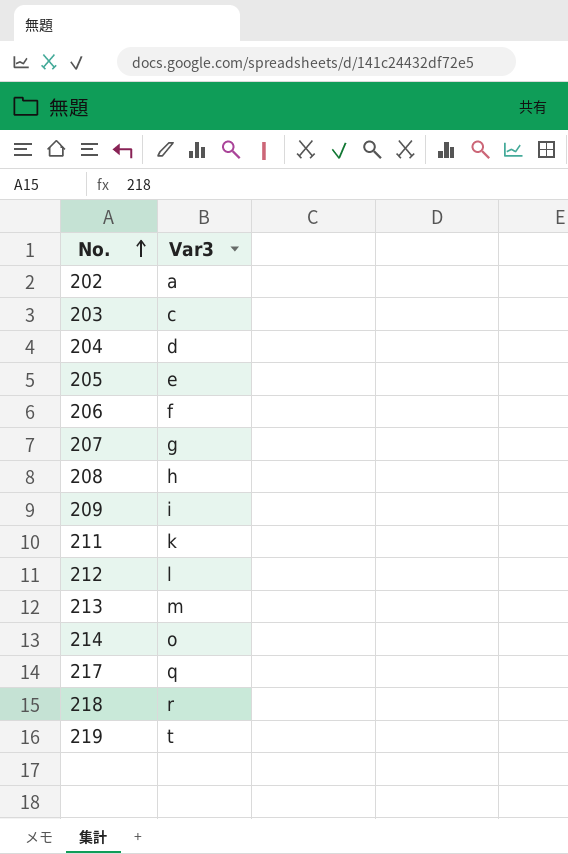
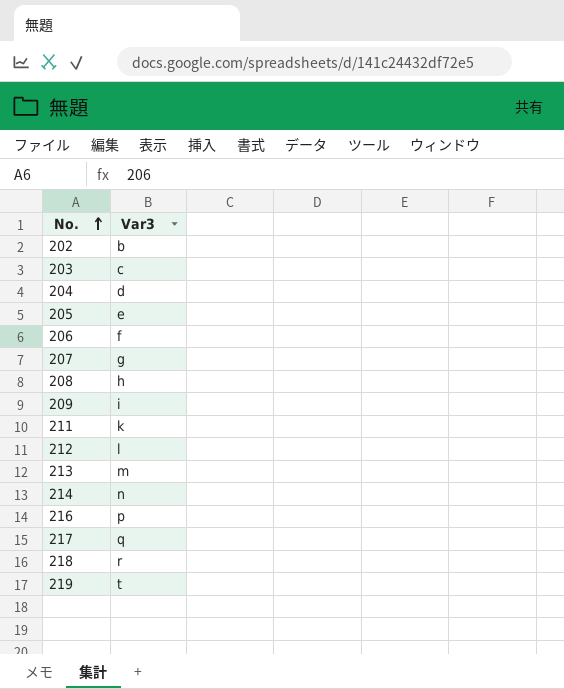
202 | Var3: a -> b
214 | Var3: o -> n
row 216: none -> p

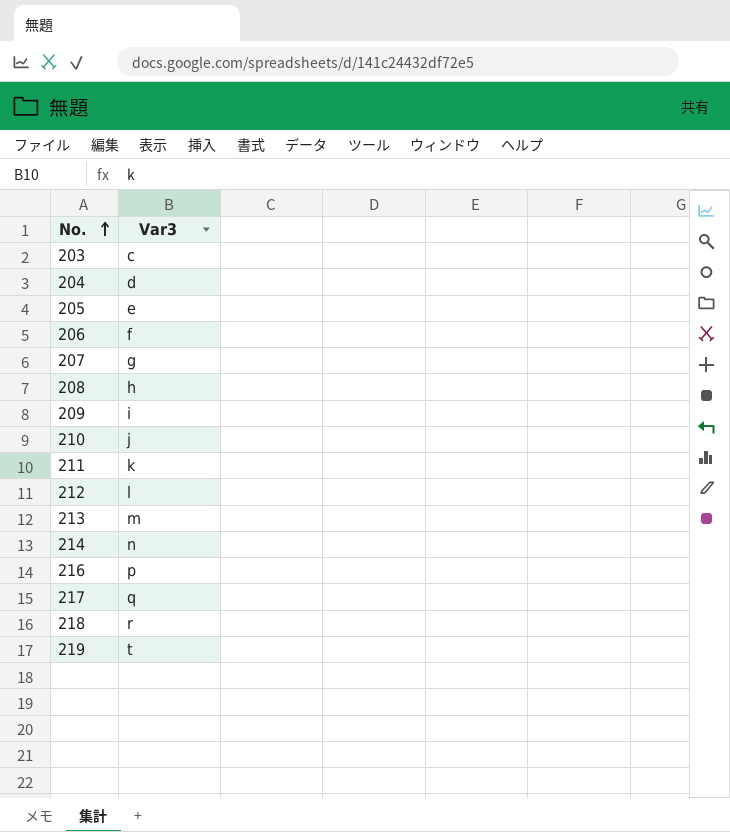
row 202: b -> none
row 210: none -> j

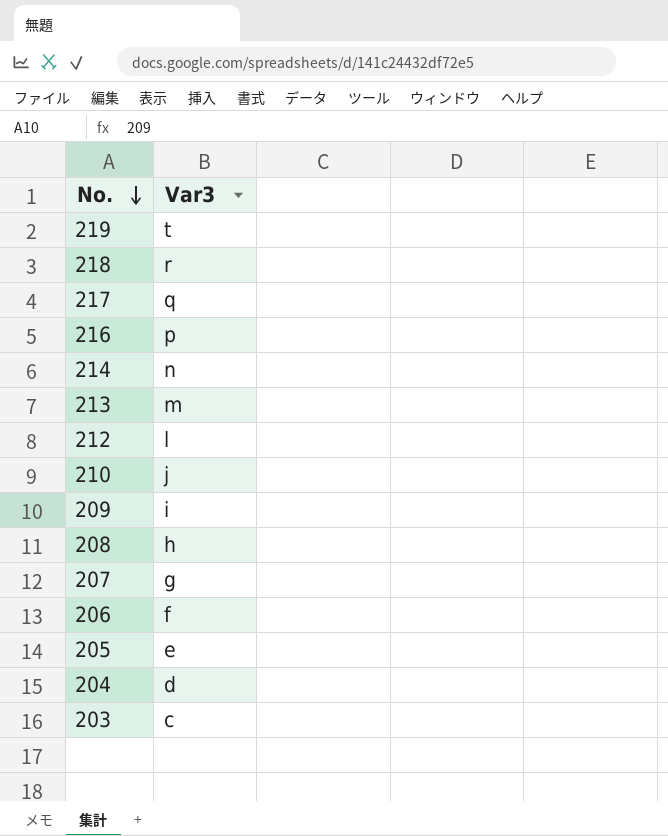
row order: No. ascending -> No. descending
row 211: k -> none

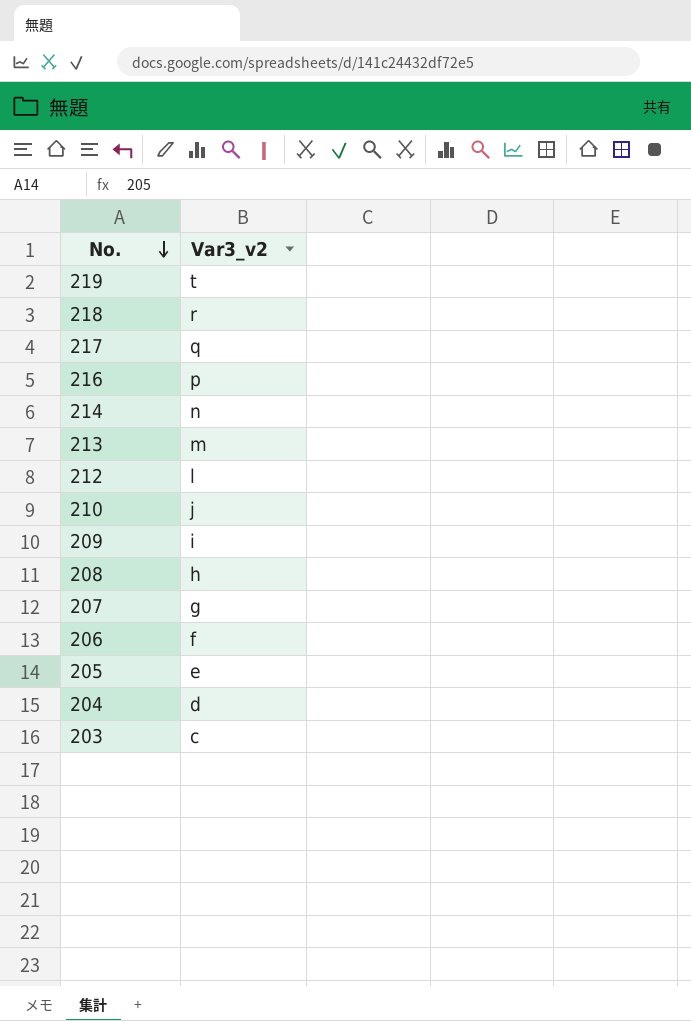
column name: Var3 -> Var3_v2

